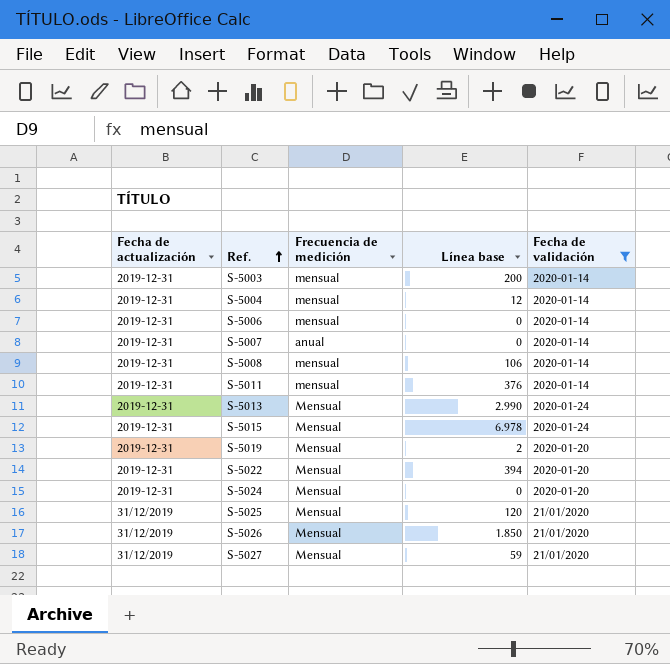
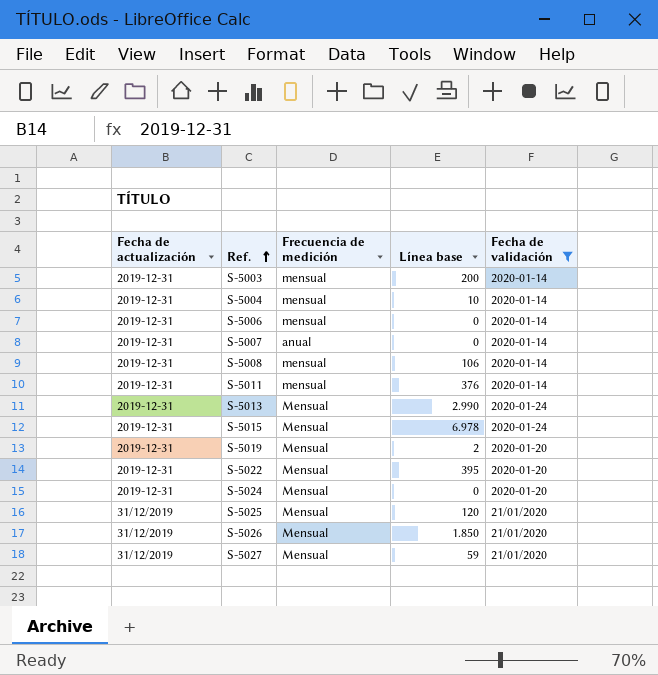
S-5004 | Línea base: 12 -> 10
S-5022 | Línea base: 394 -> 395

